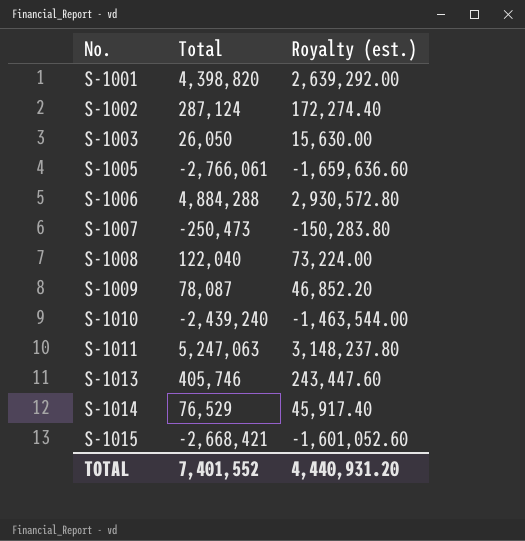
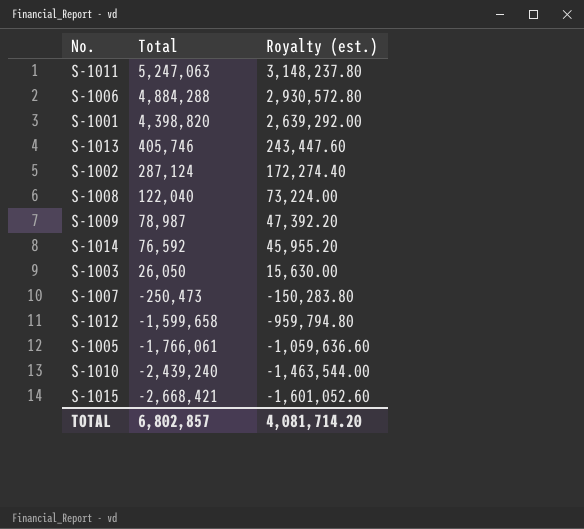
row order: No. ascending -> Total descending
S-1009 | Total: 78,087 -> 78,987
S-1009 | Royalty (est.): 46,852.20 -> 47,392.20
S-1014 | Total: 76,529 -> 76,592
S-1014 | Royalty (est.): 45,917.40 -> 45,955.20
row S-1012: none -> -1,599,658 | -959,794.80
S-1005 | Total: -2,766,061 -> -1,766,061
S-1005 | Royalty (est.): -1,659,636.60 -> -1,059,636.60
TOTAL | Total: 7,401,552 -> 6,802,857
TOTAL | Royalty (est.): 4,440,931.20 -> 4,081,714.20

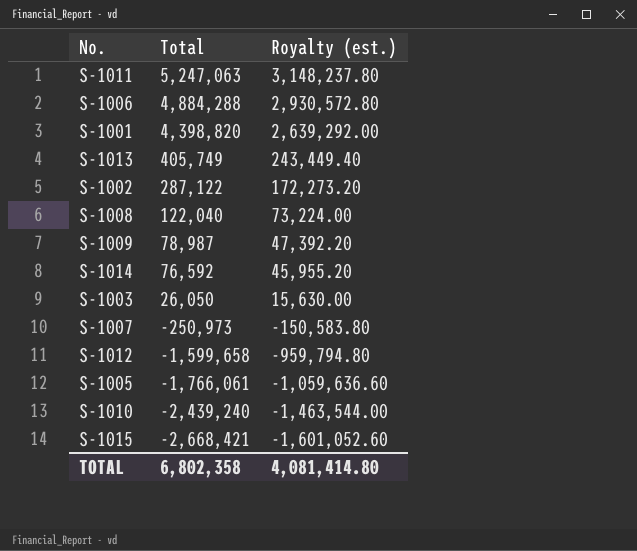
S-1013 | Total: 405,746 -> 405,749
S-1013 | Royalty (est.): 243,447.60 -> 243,449.40
S-1002 | Total: 287,124 -> 287,122
S-1002 | Royalty (est.): 172,274.40 -> 172,273.20
S-1007 | Total: -250,473 -> -250,973
S-1007 | Royalty (est.): -150,283.80 -> -150,583.80
TOTAL | Total: 6,802,857 -> 6,802,358
TOTAL | Royalty (est.): 4,081,714.20 -> 4,081,414.80

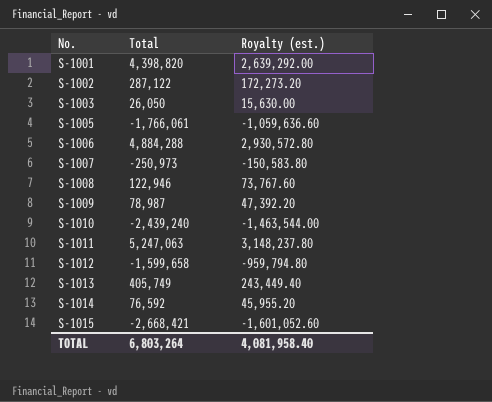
row order: Total descending -> No. ascending
S-1008 | Total: 122,040 -> 122,946
S-1008 | Royalty (est.): 73,224.00 -> 73,767.60
TOTAL | Total: 6,802,358 -> 6,803,264
TOTAL | Royalty (est.): 4,081,414.80 -> 4,081,958.40

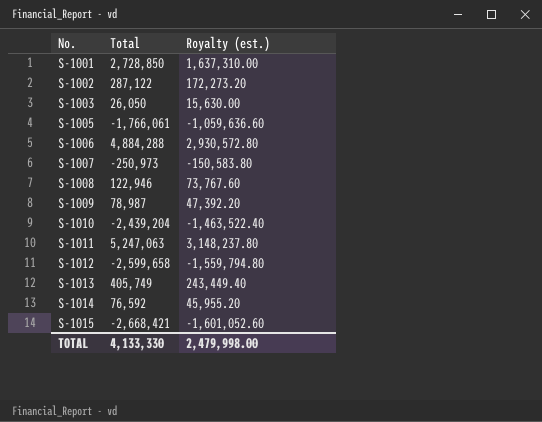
S-1001 | Total: 4,398,820 -> 2,728,850
S-1001 | Royalty (est.): 2,639,292.00 -> 1,637,310.00
S-1010 | Total: -2,439,240 -> -2,439,204
S-1010 | Royalty (est.): -1,463,544.00 -> -1,463,522.40
S-1012 | Total: -1,599,658 -> -2,599,658
S-1012 | Royalty (est.): -959,794.80 -> -1,559,794.80
TOTAL | Total: 6,803,264 -> 4,133,330
TOTAL | Royalty (est.): 4,081,958.40 -> 2,479,998.00

